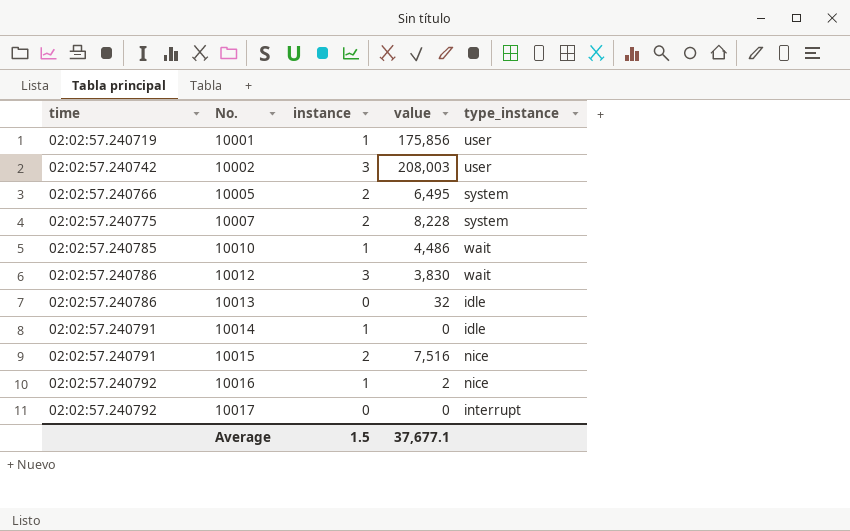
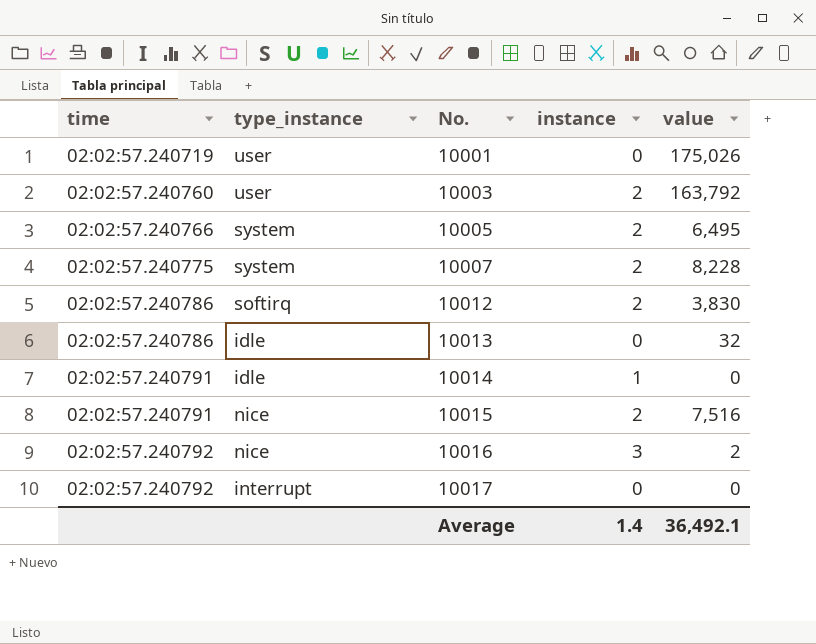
column type_instance | position: 5 -> 2
row 10002: 02:02:57.240742 | 3 | 208,003 | user -> none
row 10010: 02:02:57.240785 | 1 | 4,486 | wait -> none
10001 | instance: 1 -> 0
10001 | value: 175,856 -> 175,026
row 10003: none -> 02:02:57.240760 | user | 2 | 163,792
10012 | type_instance: wait -> softirq
10012 | instance: 3 -> 2
10016 | instance: 1 -> 3
Average | instance: 1.5 -> 1.4
Average | value: 37,677.1 -> 36,492.1

